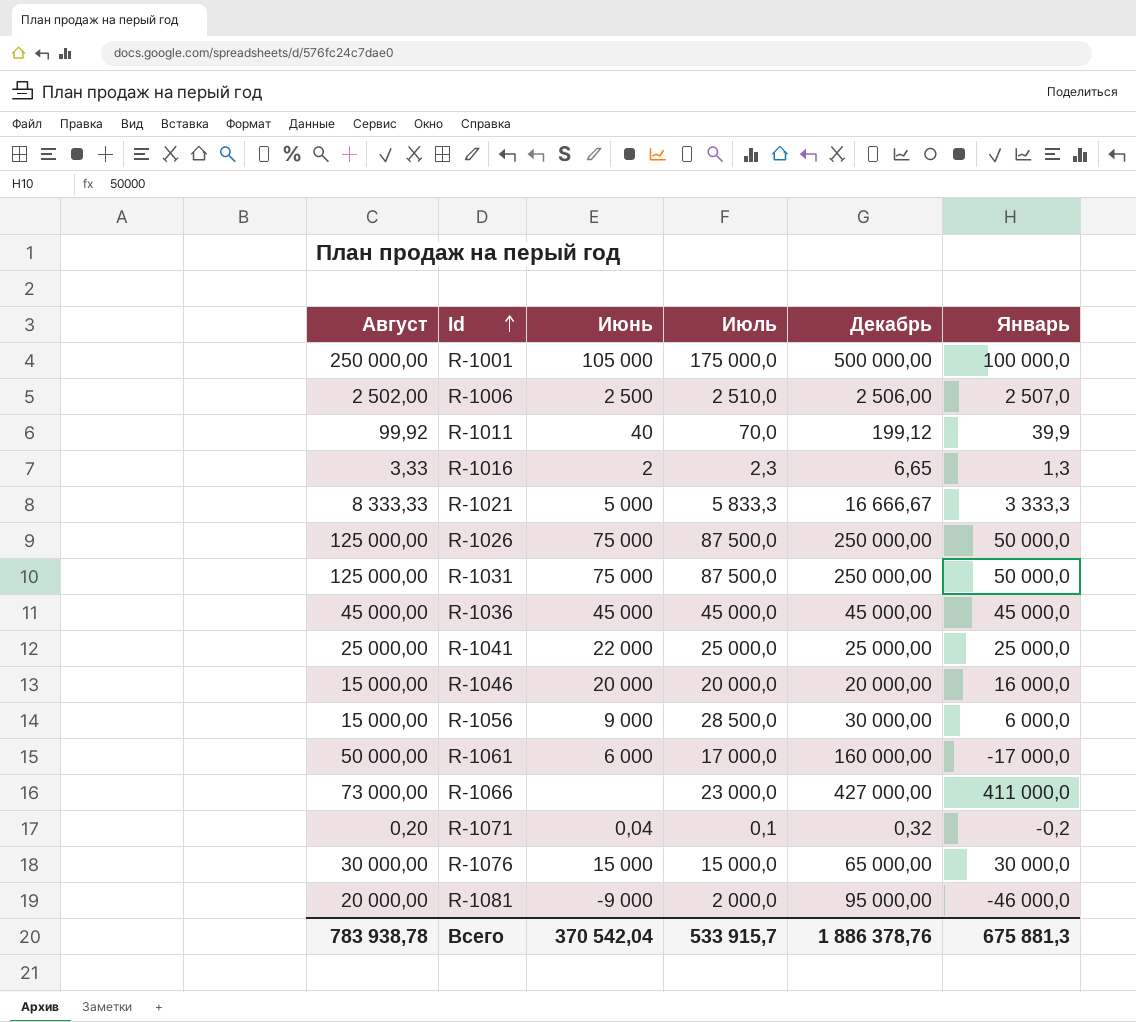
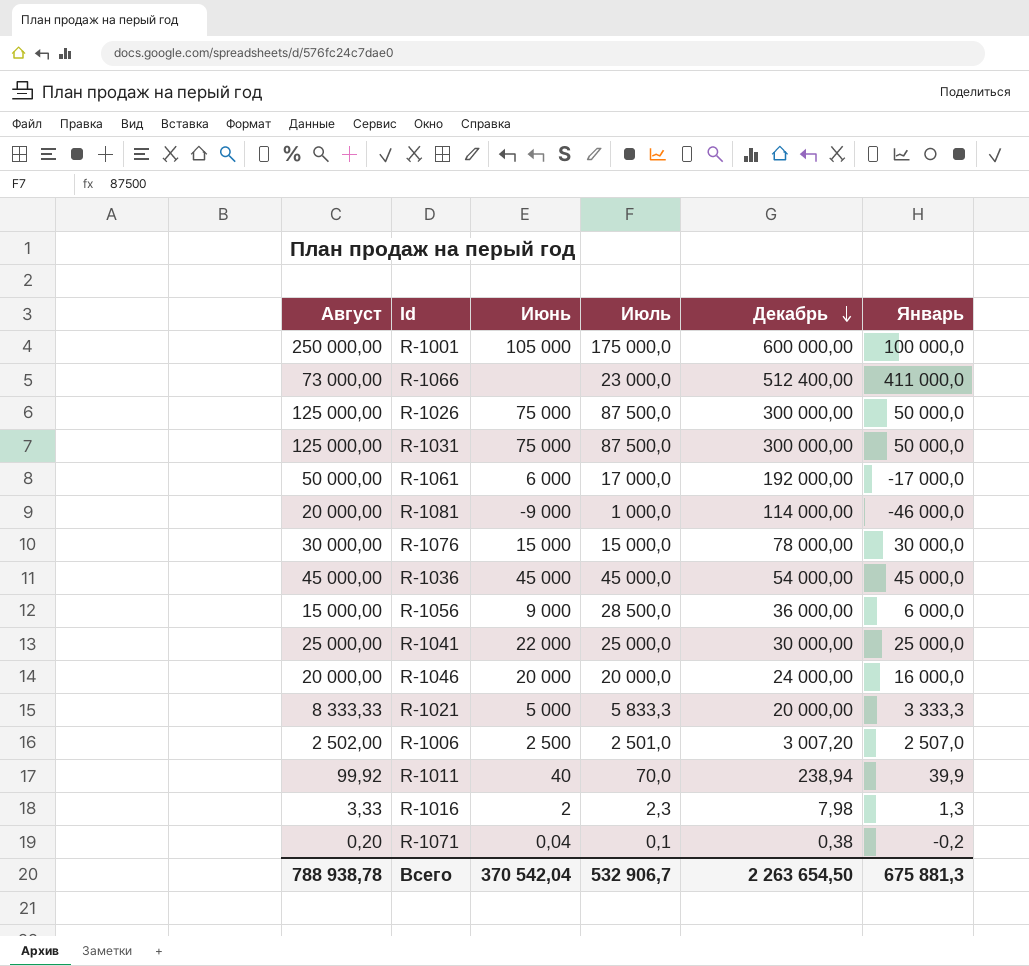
row order: Id ascending -> Декабрь descending
R-1001 | Декабрь: 500 000,00 -> 600 000,00
R-1066 | Декабрь: 427 000,00 -> 512 400,00
R-1026 | Декабрь: 250 000,00 -> 300 000,00
R-1031 | Декабрь: 250 000,00 -> 300 000,00
R-1061 | Декабрь: 160 000,00 -> 192 000,00
R-1081 | Июль: 2 000,0 -> 1 000,0
R-1081 | Декабрь: 95 000,00 -> 114 000,00
R-1076 | Декабрь: 65 000,00 -> 78 000,00
R-1036 | Декабрь: 45 000,00 -> 54 000,00
R-1056 | Декабрь: 30 000,00 -> 36 000,00
R-1041 | Декабрь: 25 000,00 -> 30 000,00
R-1046 | Август: 15 000,00 -> 20 000,00
R-1046 | Декабрь: 20 000,00 -> 24 000,00
R-1021 | Декабрь: 16 666,67 -> 20 000,00
R-1006 | Июль: 2 510,0 -> 2 501,0
R-1006 | Декабрь: 2 506,00 -> 3 007,20
R-1011 | Декабрь: 199,12 -> 238,94
R-1016 | Декабрь: 6,65 -> 7,98
R-1071 | Декабрь: 0,32 -> 0,38
Всего | Август: 783 938,78 -> 788 938,78
Всего | Июль: 533 915,7 -> 532 906,7
Всего | Декабрь: 1 886 378,76 -> 2 263 654,50

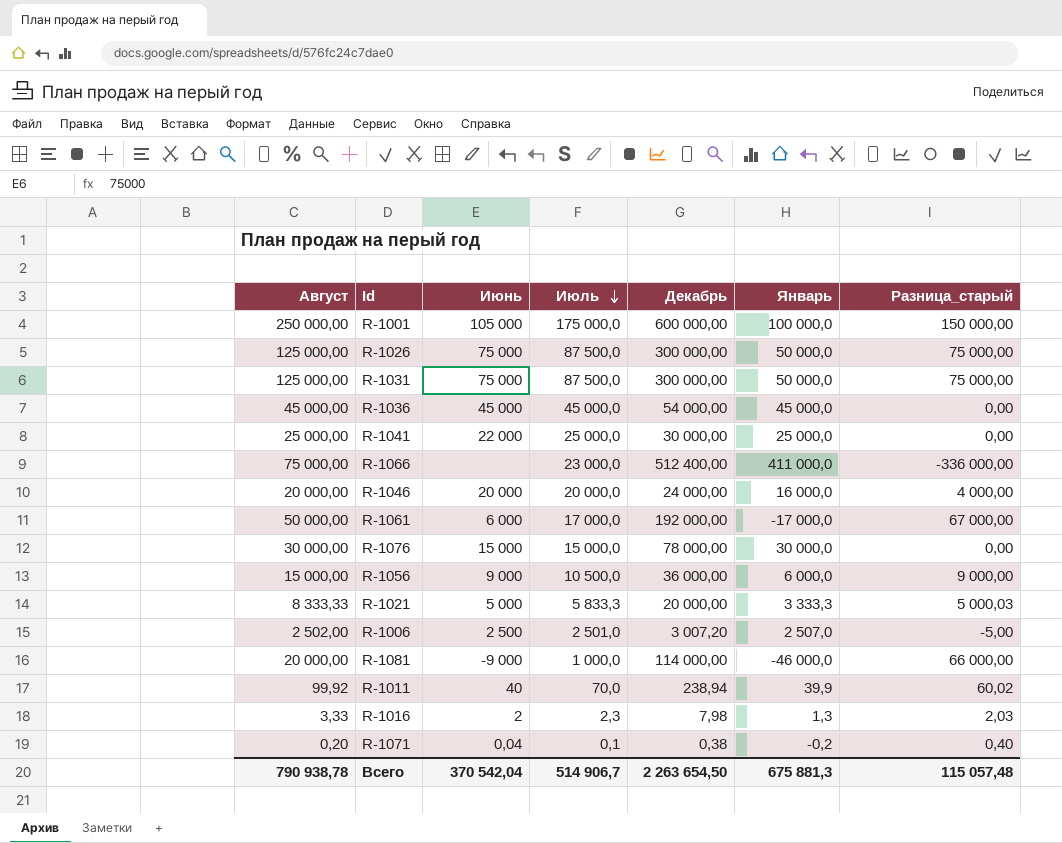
row order: Декабрь descending -> Июль descending
column Разница_старый | formula: none -> [Август] - [Январь]
R-1066 | Август: 73 000,00 -> 75 000,00
R-1056 | Июль: 28 500,0 -> 10 500,0
Всего | Август: 788 938,78 -> 790 938,78
Всего | Июль: 532 906,7 -> 514 906,7

